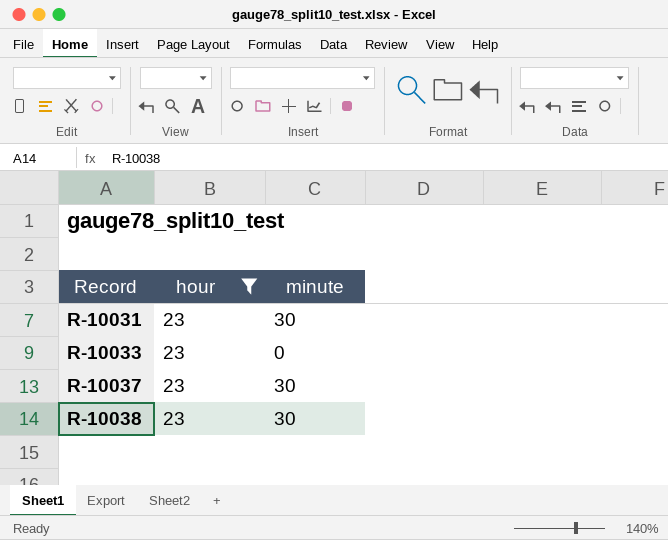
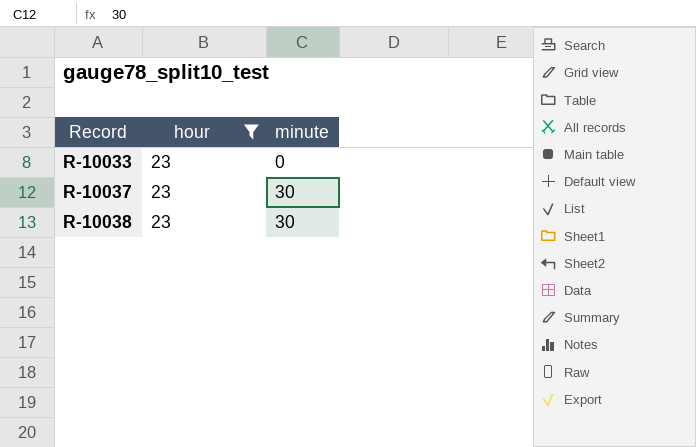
row R-10031: 23 | 30 -> none

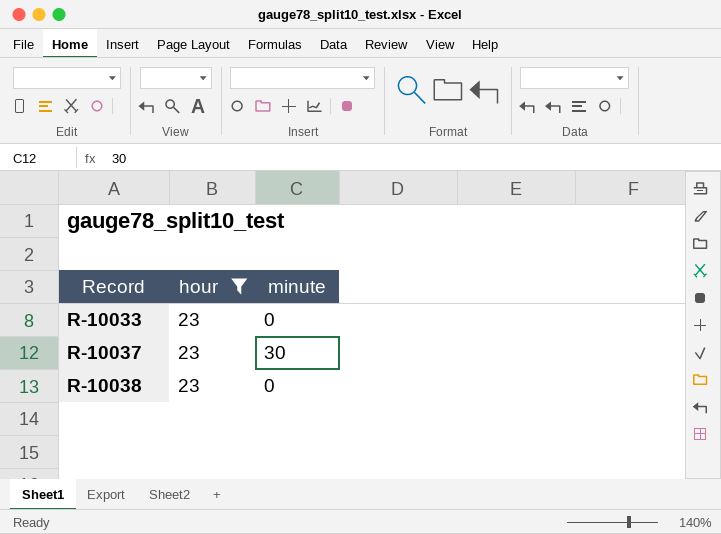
R-10038 | minute: 30 -> 0

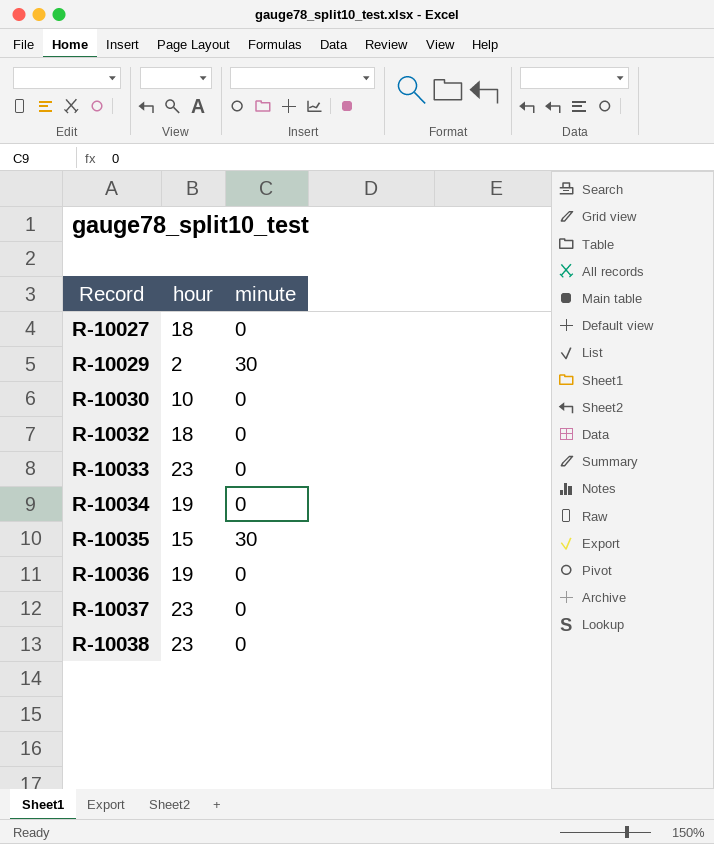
filter: hour = 23 -> none
R-10037 | minute: 30 -> 0

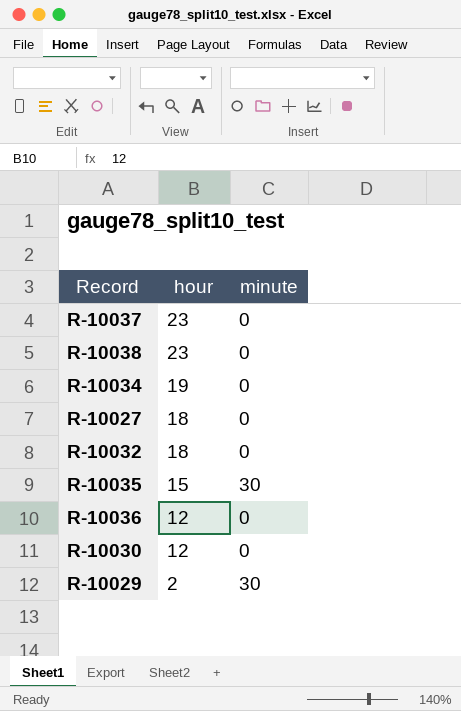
row order: Record ascending -> hour descending
row R-10033: 23 | 0 -> none
R-10036 | hour: 19 -> 12
R-10030 | hour: 10 -> 12

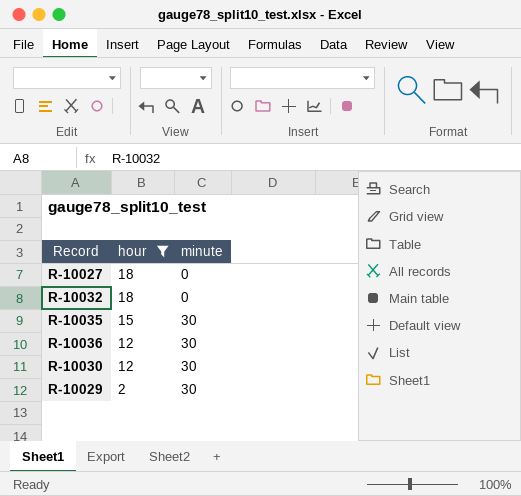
filter: none -> hour <= 18
R-10036 | minute: 0 -> 30
R-10030 | minute: 0 -> 30

